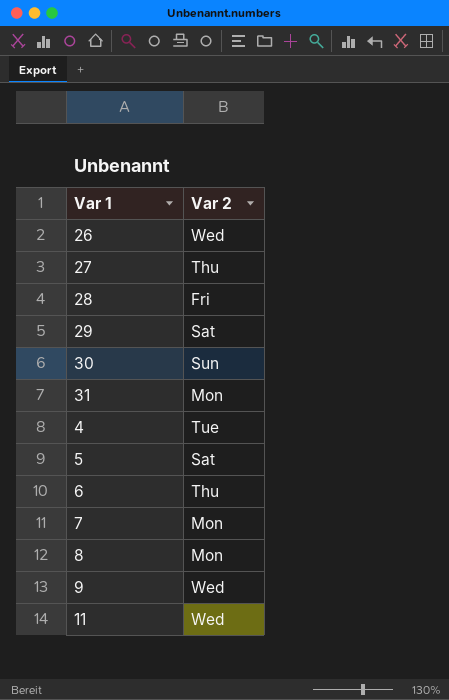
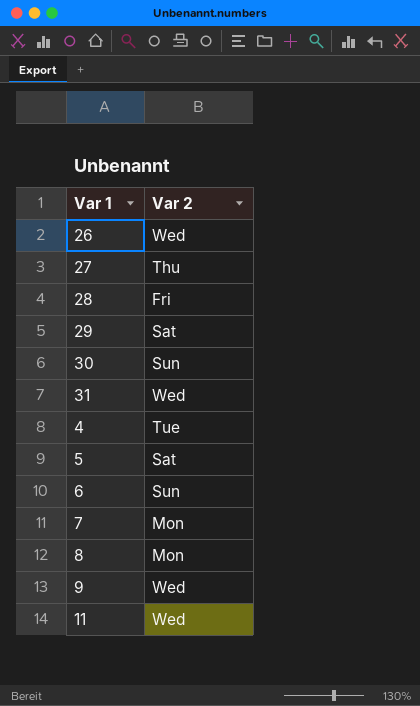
31 | Var 2: Mon -> Wed
6 | Var 2: Thu -> Sun

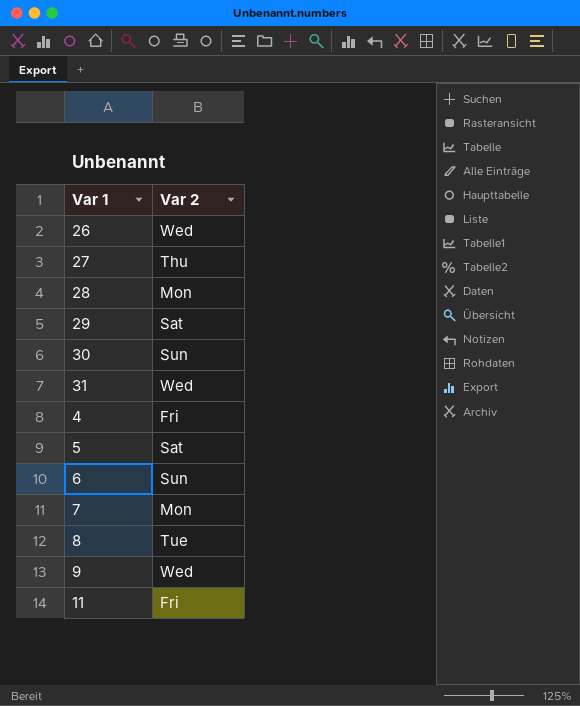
28 | Var 2: Fri -> Mon
4 | Var 2: Tue -> Fri
8 | Var 2: Mon -> Tue
11 | Var 2: Wed -> Fri

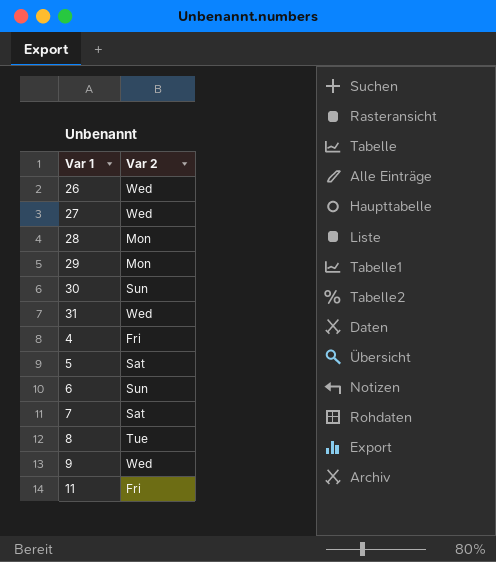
27 | Var 2: Thu -> Wed
29 | Var 2: Sat -> Mon
7 | Var 2: Mon -> Sat

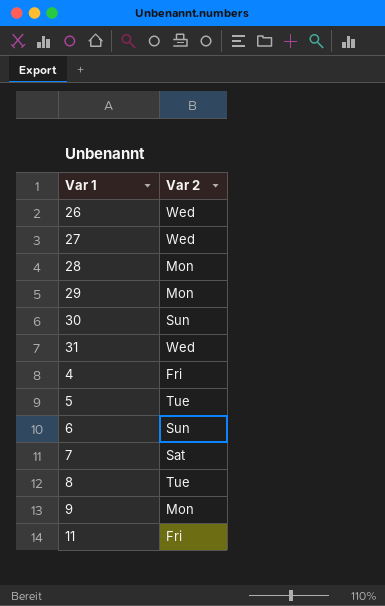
5 | Var 2: Sat -> Tue
9 | Var 2: Wed -> Mon

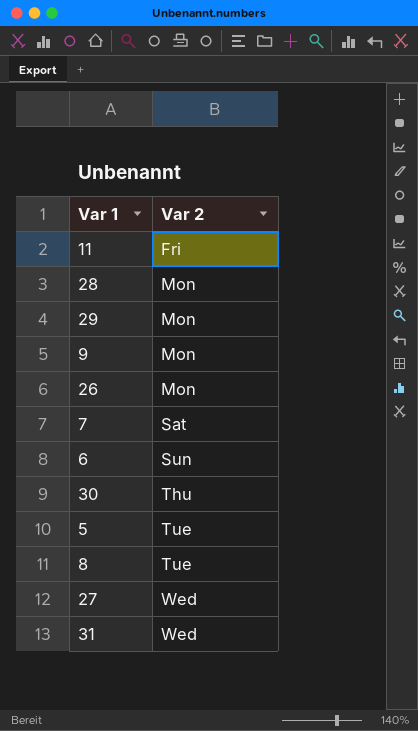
row order: none -> Var 2 ascending
row 4: Fri -> none
26 | Var 2: Wed -> Mon
30 | Var 2: Sun -> Thu

